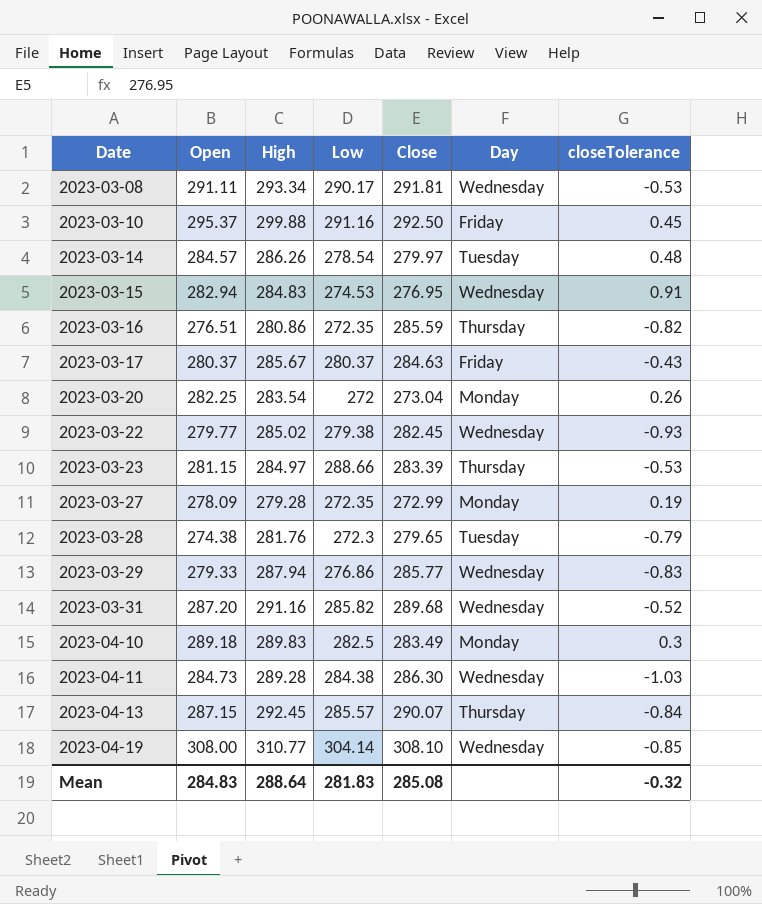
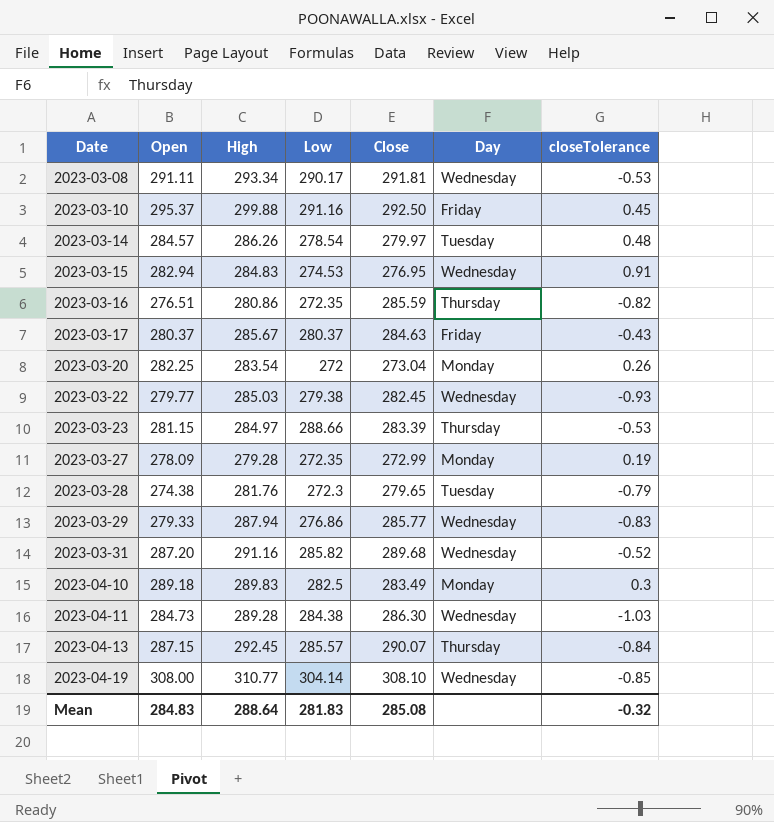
2023-03-22 | High: 285.02 -> 285.03

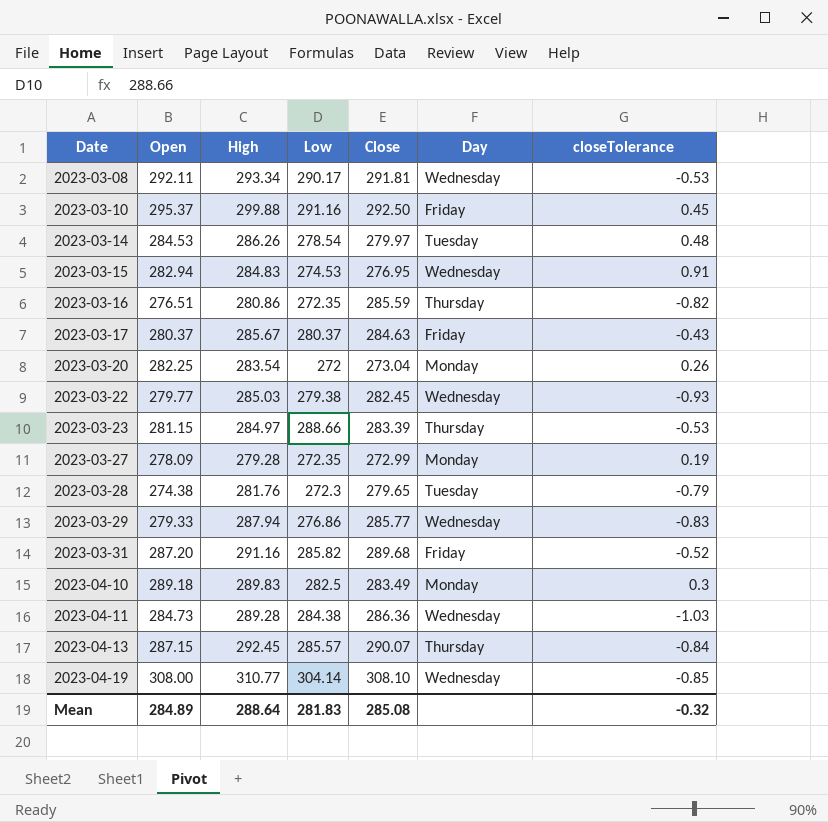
2023-03-08 | Open: 291.11 -> 292.11
2023-03-14 | Open: 284.57 -> 284.53
2023-03-31 | Day: Wednesday -> Friday
2023-04-11 | Close: 286.30 -> 286.36
Mean | Open: 284.83 -> 284.89

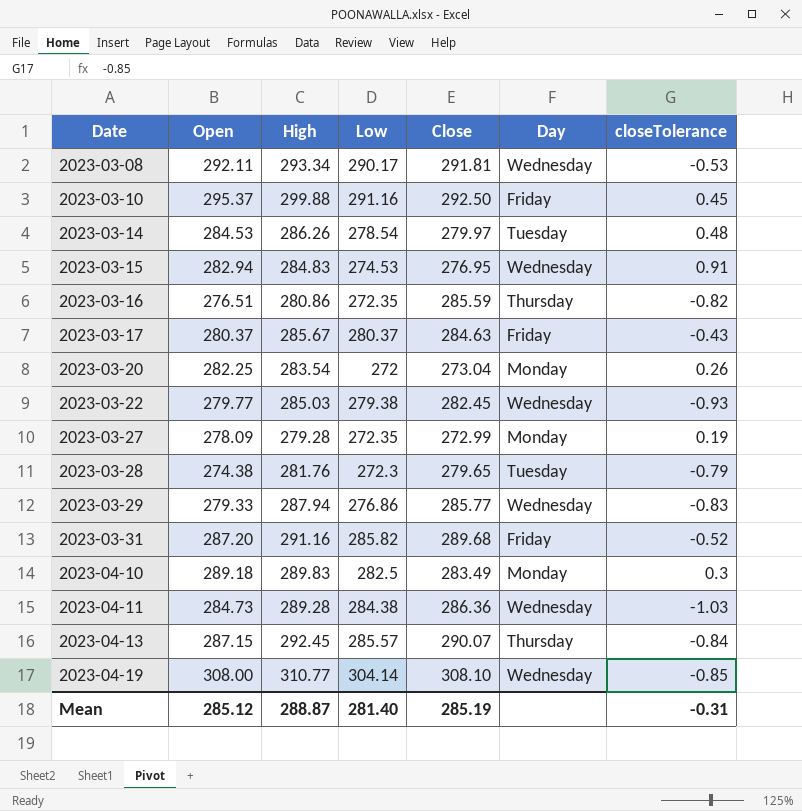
row 2023-03-23: 281.15 | 284.97 | 288.66 | 283.39 | Thursday | -0.53 -> none
Mean | Open: 284.89 -> 285.12
Mean | High: 288.64 -> 288.87
Mean | Low: 281.83 -> 281.40
Mean | Close: 285.08 -> 285.19
Mean | closeTolerance: -0.32 -> -0.31

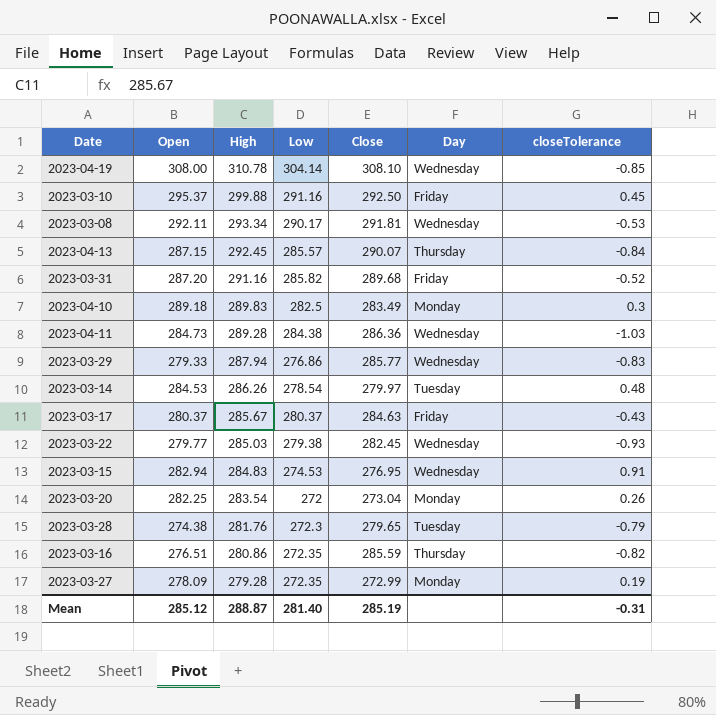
row order: Date ascending -> High descending
2023-04-19 | High: 310.77 -> 310.78

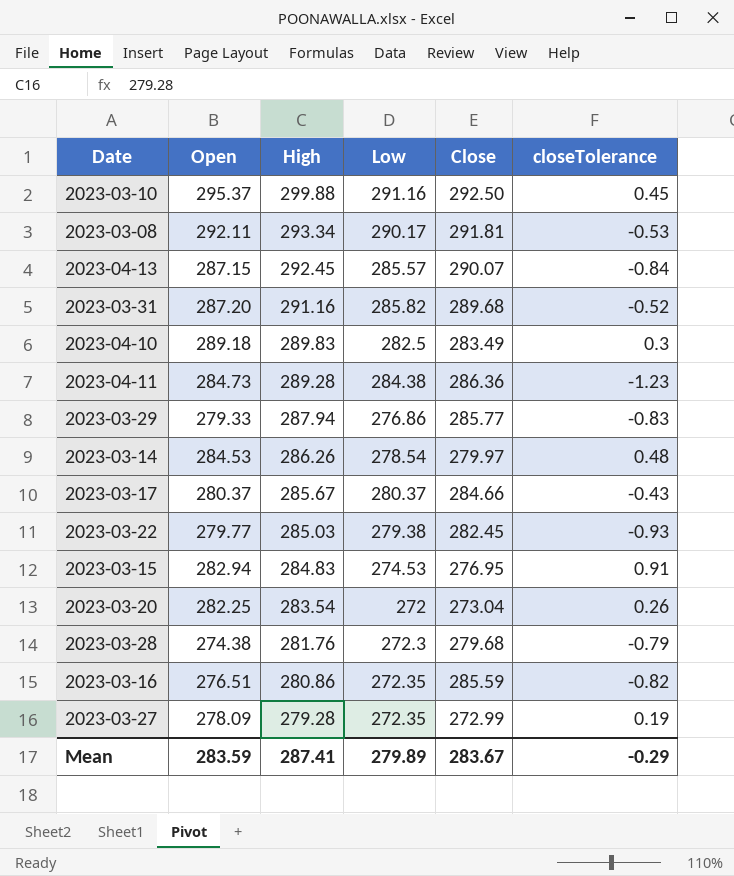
column Day | position: 6 -> none
row 2023-04-19: 308.00 | 310.78 | 304.14 | 308.10 | Wednesday | -0.85 -> none
2023-04-11 | closeTolerance: -1.03 -> -1.23
2023-03-17 | Close: 284.63 -> 284.66
2023-03-28 | Close: 279.65 -> 279.68
Mean | Open: 285.12 -> 283.59
Mean | High: 288.87 -> 287.41
Mean | Low: 281.40 -> 279.89
Mean | Close: 285.19 -> 283.67
Mean | closeTolerance: -0.31 -> -0.29

